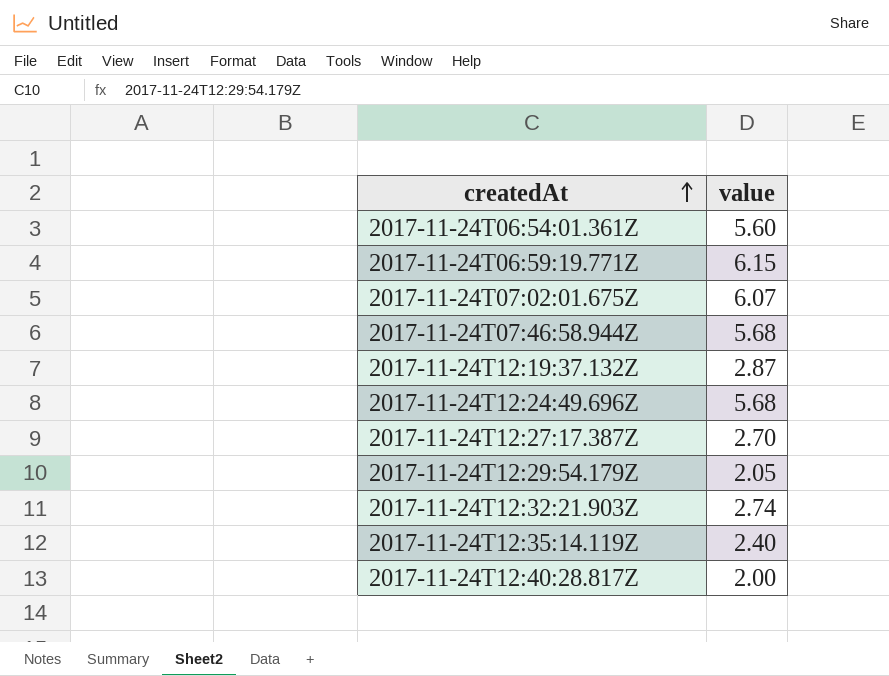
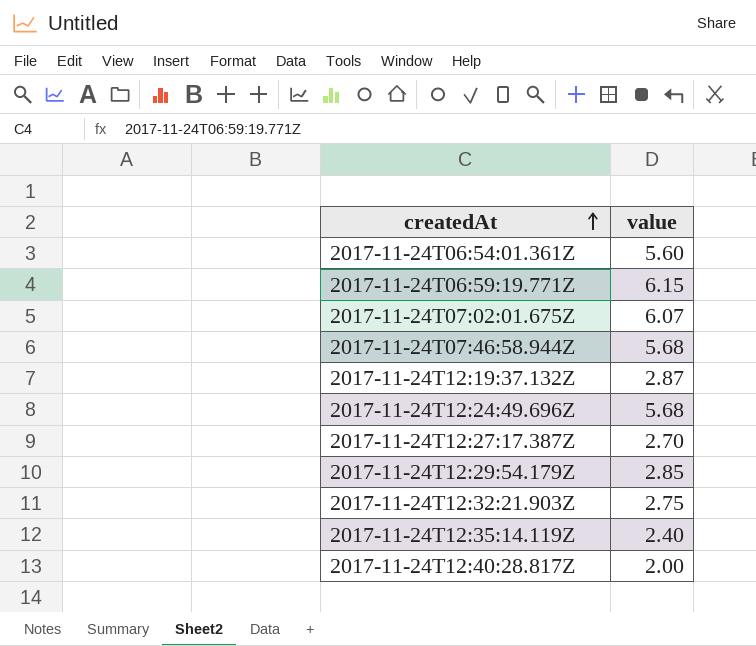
2017-11-24T12:29:54.179Z | value: 2.05 -> 2.85
2017-11-24T12:32:21.903Z | value: 2.74 -> 2.75

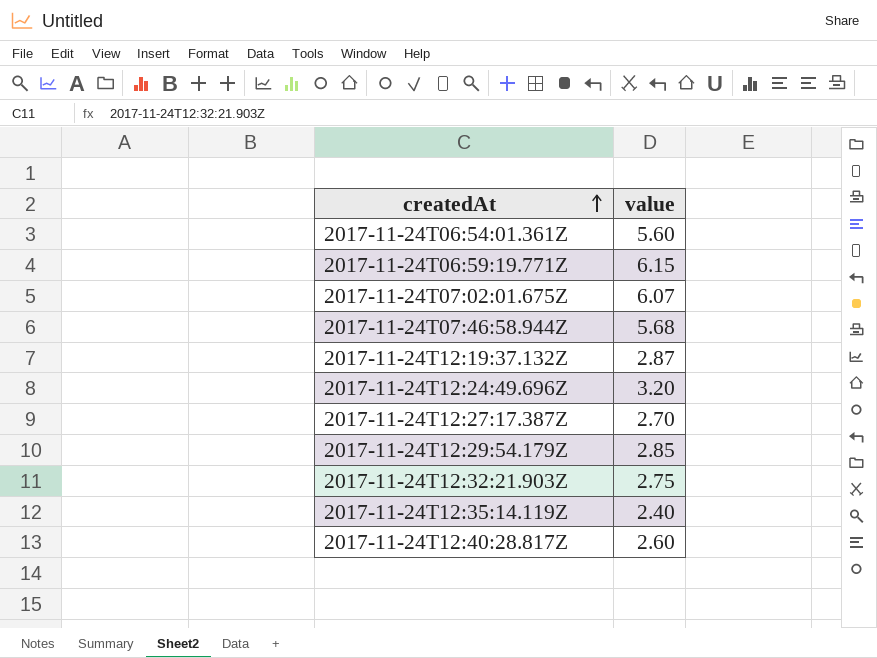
2017-11-24T12:24:49.696Z | value: 5.68 -> 3.20
2017-11-24T12:40:28.817Z | value: 2.00 -> 2.60

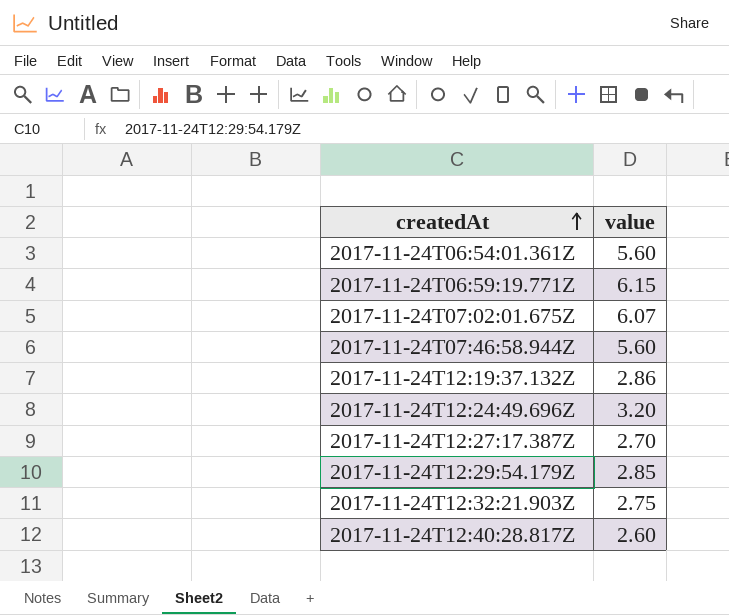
row 2017-11-24T12:35:14.119Z: 2.40 -> none
2017-11-24T07:46:58.944Z | value: 5.68 -> 5.60
2017-11-24T12:19:37.132Z | value: 2.87 -> 2.86

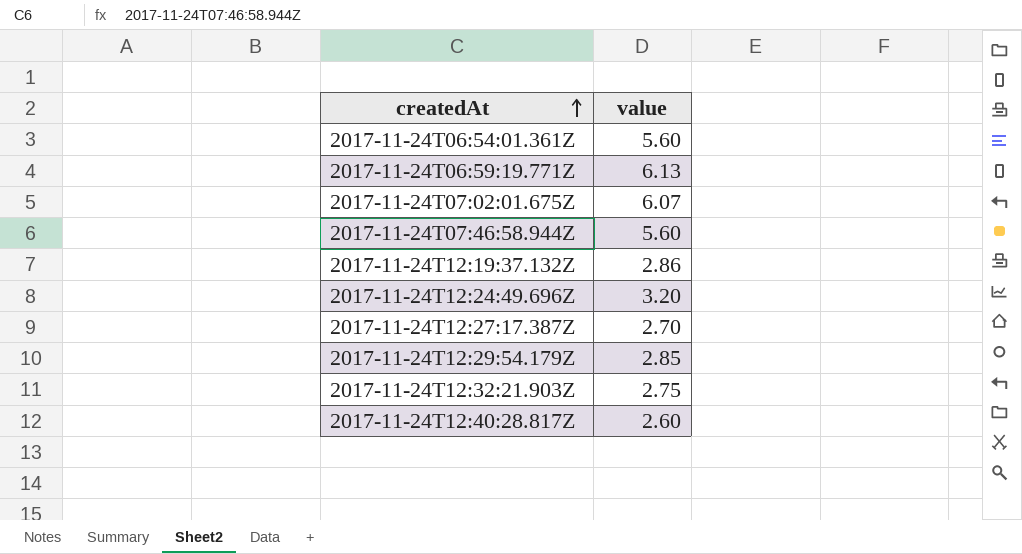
2017-11-24T06:59:19.771Z | value: 6.15 -> 6.13

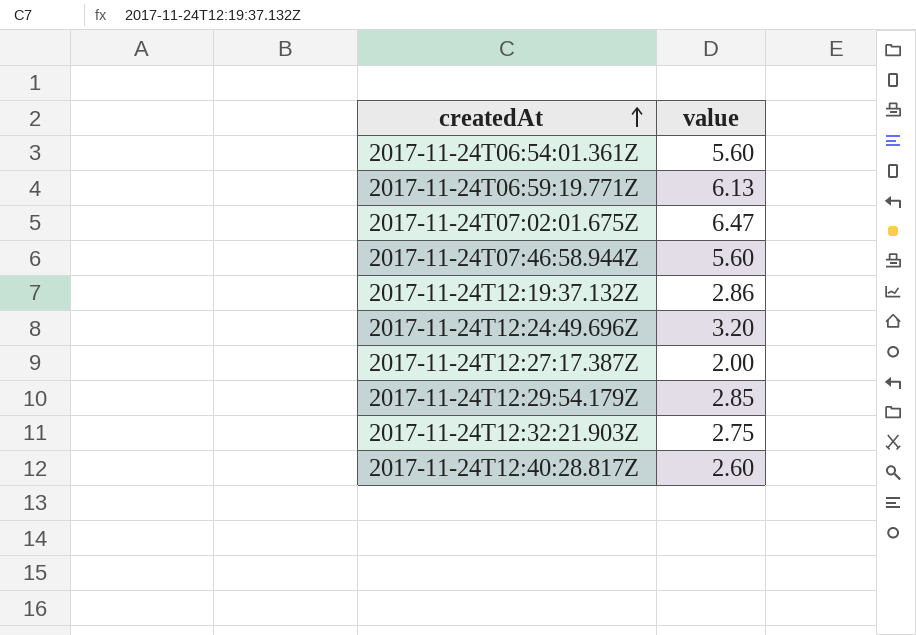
2017-11-24T07:02:01.675Z | value: 6.07 -> 6.47
2017-11-24T12:27:17.387Z | value: 2.70 -> 2.00

